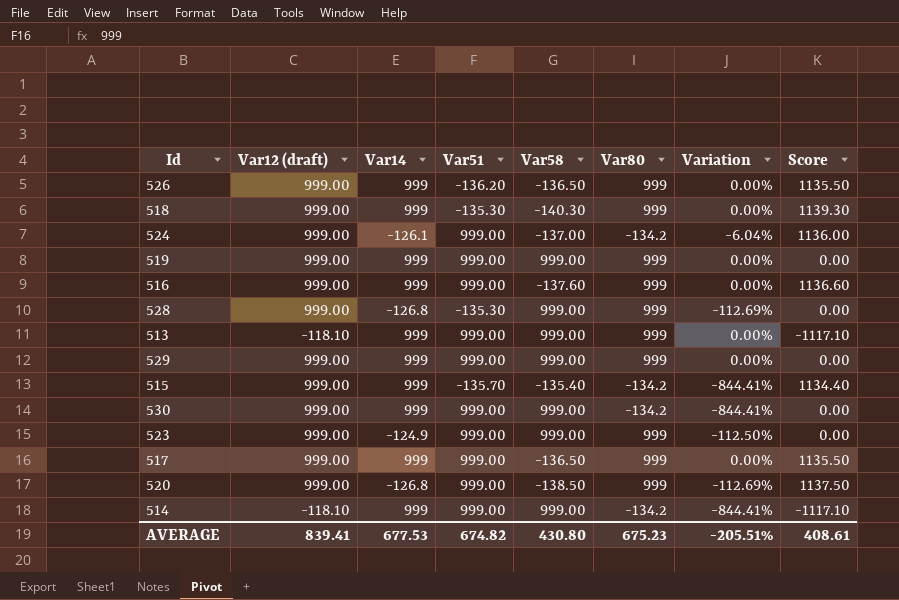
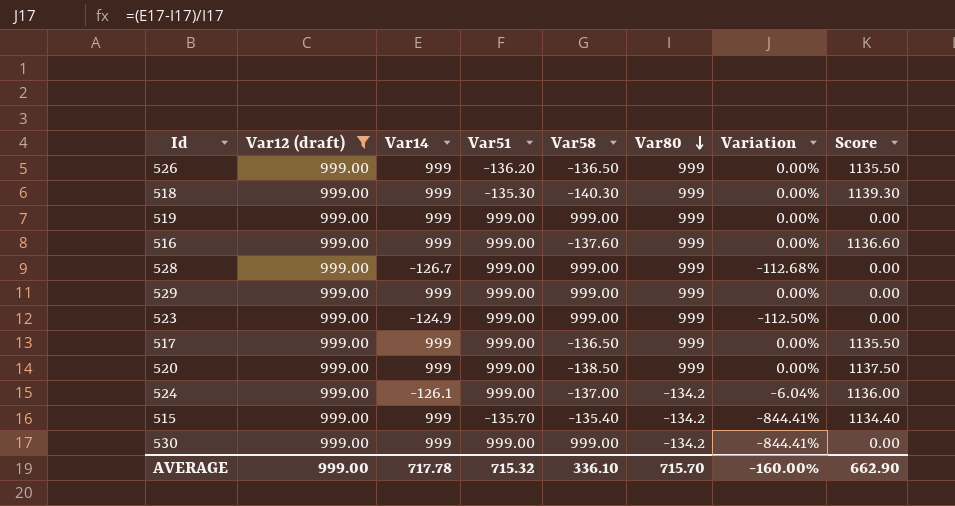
filter: none -> Var12 (draft) = 999.00
row order: none -> Var80 descending
528 | Var14: -126.8 -> -126.7
528 | Var51: -135.30 -> 999.00
528 | Variation: -112.69% -> -112.68%
520 | Var14: -126.8 -> 999
520 | Variation: -112.69% -> 0.00%
AVERAGE | Var12 (draft): 839.41 -> 999.00
AVERAGE | Var14: 677.53 -> 717.78
AVERAGE | Var51: 674.82 -> 715.32
AVERAGE | Var58: 430.80 -> 336.10
AVERAGE | Var80: 675.23 -> 715.70
AVERAGE | Variation: -205.51% -> -160.00%
AVERAGE | Score: 408.61 -> 662.90

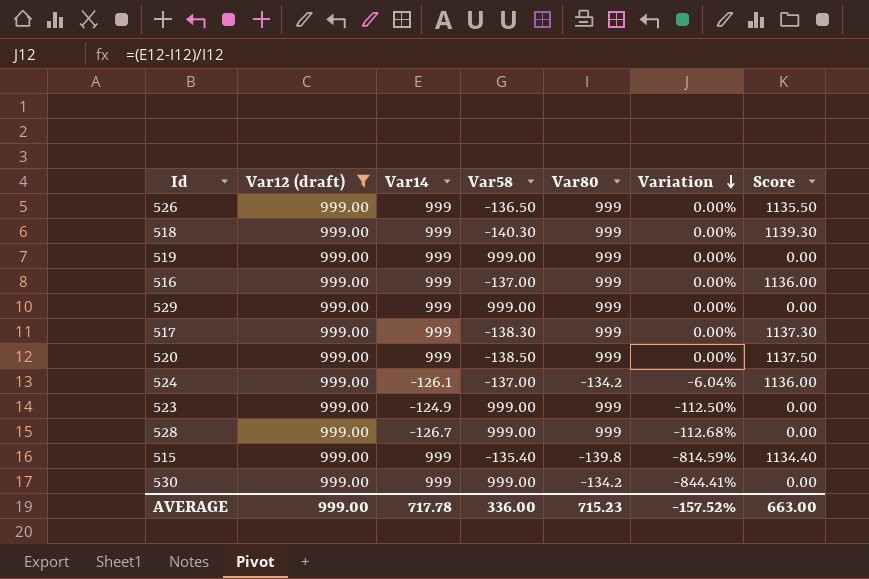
row order: Var80 descending -> Variation descending
column Var51 | position: 4 -> none
516 | Var58: -137.60 -> -137.00
516 | Score: 1136.60 -> 1136.00
517 | Var58: -136.50 -> -138.30
517 | Score: 1135.50 -> 1137.30
515 | Var80: -134.2 -> -139.8
515 | Variation: -844.41% -> -814.59%
AVERAGE | Var58: 336.10 -> 336.00
AVERAGE | Var80: 715.70 -> 715.23
AVERAGE | Variation: -160.00% -> -157.52%
AVERAGE | Score: 662.90 -> 663.00

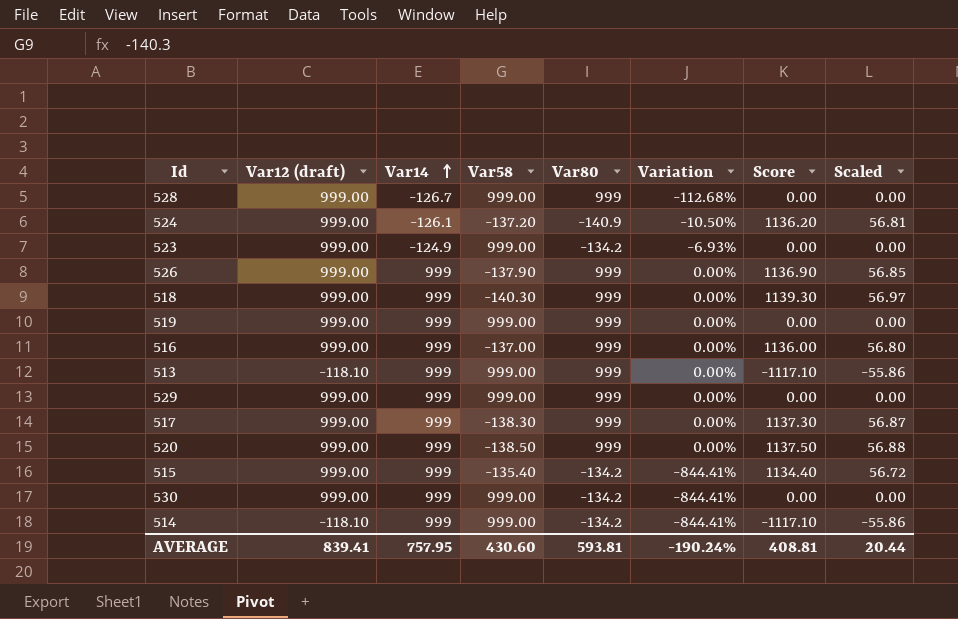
filter: Var12 (draft) = 999.00 -> none
row order: Variation descending -> Var14 ascending
column Scaled | formula: none -> [Score] * 0.05
524 | Var58: -137.00 -> -137.20
524 | Var80: -134.2 -> -140.9
524 | Variation: -6.04% -> -10.50%
524 | Score: 1136.00 -> 1136.20
523 | Var80: 999 -> -134.2
523 | Variation: -112.50% -> -6.93%
526 | Var58: -136.50 -> -137.90
526 | Score: 1135.50 -> 1136.90
515 | Var80: -139.8 -> -134.2
515 | Variation: -814.59% -> -844.41%
AVERAGE | Var12 (draft): 999.00 -> 839.41
AVERAGE | Var14: 717.78 -> 757.95
AVERAGE | Var58: 336.00 -> 430.60
AVERAGE | Var80: 715.23 -> 593.81
AVERAGE | Variation: -157.52% -> -190.24%
AVERAGE | Score: 663.00 -> 408.81

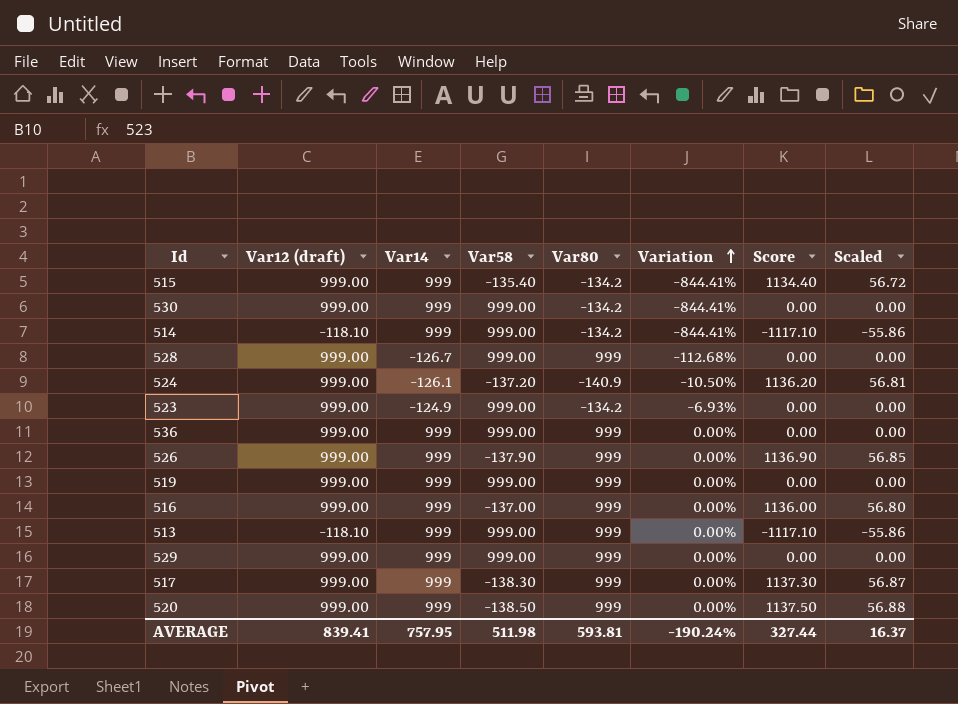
row order: Var14 ascending -> Variation ascending
row 518: 999.00 | 999 | -140.30 | 999 | 0.00% | 1139.30 | 56.97 -> none
row 536: none -> 999.00 | 999 | 999.00 | 999 | 0.00% | 0.00 | 0.00
AVERAGE | Var58: 430.60 -> 511.98
AVERAGE | Score: 408.81 -> 327.44
AVERAGE | Scaled: 20.44 -> 16.37

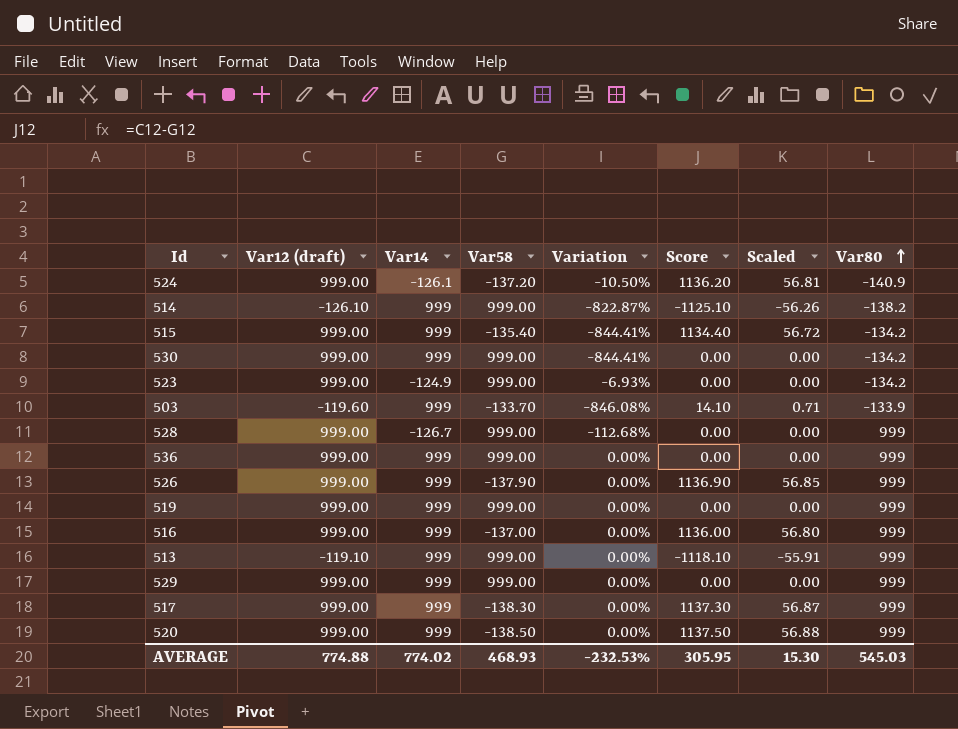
row order: Variation ascending -> Var80 ascending
column Var80 | position: 5 -> 8
514 | Var12 (draft): -118.10 -> -126.10
514 | Variation: -844.41% -> -822.87%
514 | Score: -1117.10 -> -1125.10
514 | Scaled: -55.86 -> -56.26
514 | Var80: -134.2 -> -138.2
row 503: none -> -119.60 | 999 | -133.70 | -846.08% | 14.10 | 0.71 | -133.9
513 | Var12 (draft): -118.10 -> -119.10
513 | Score: -1117.10 -> -1118.10
513 | Scaled: -55.86 -> -55.91
AVERAGE | Var12 (draft): 839.41 -> 774.88
AVERAGE | Var14: 757.95 -> 774.02
AVERAGE | Var58: 511.98 -> 468.93
AVERAGE | Variation: -190.24% -> -232.53%
AVERAGE | Score: 327.44 -> 305.95
AVERAGE | Scaled: 16.37 -> 15.30
AVERAGE | Var80: 593.81 -> 545.03

